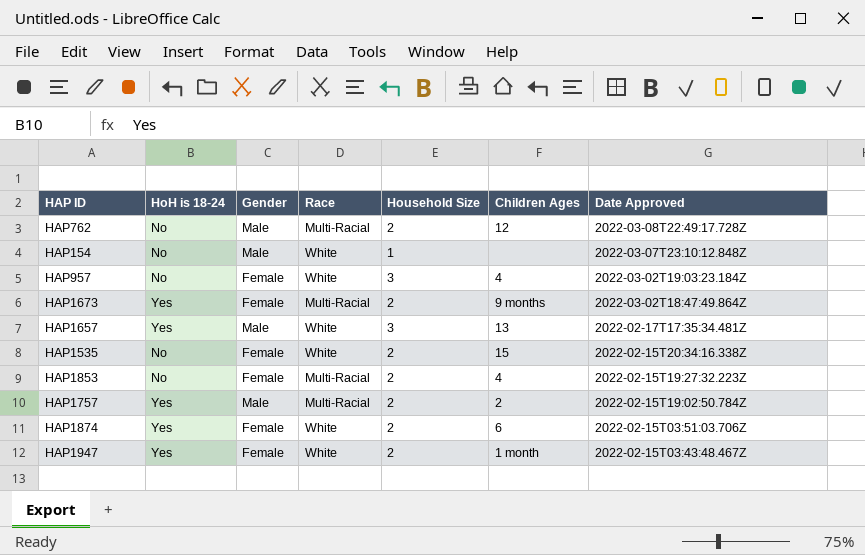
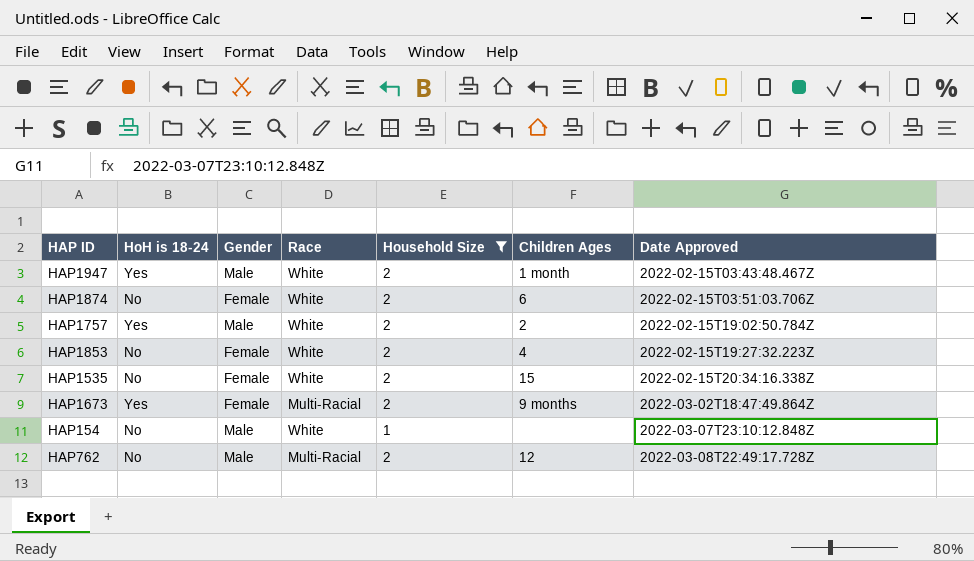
filter: none -> Household Size != 3
row order: Date Approved descending -> Date Approved ascending
HAP1947 | Gender: Female -> Male
HAP1874 | HoH is 18-24: Yes -> No
HAP1757 | Race: Multi-Racial -> White
HAP1853 | Race: Multi-Racial -> White

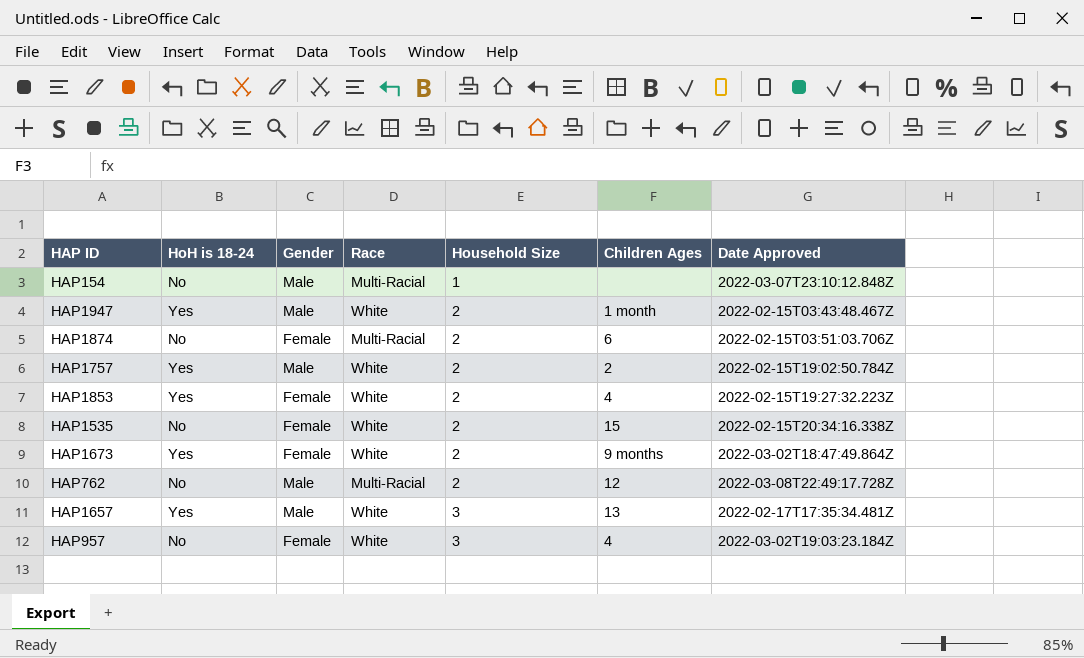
filter: Household Size != 3 -> none
row order: Date Approved ascending -> Household Size ascending
HAP154 | Race: White -> Multi-Racial
HAP1874 | Race: White -> Multi-Racial
HAP1853 | HoH is 18-24: No -> Yes
HAP1673 | Race: Multi-Racial -> White

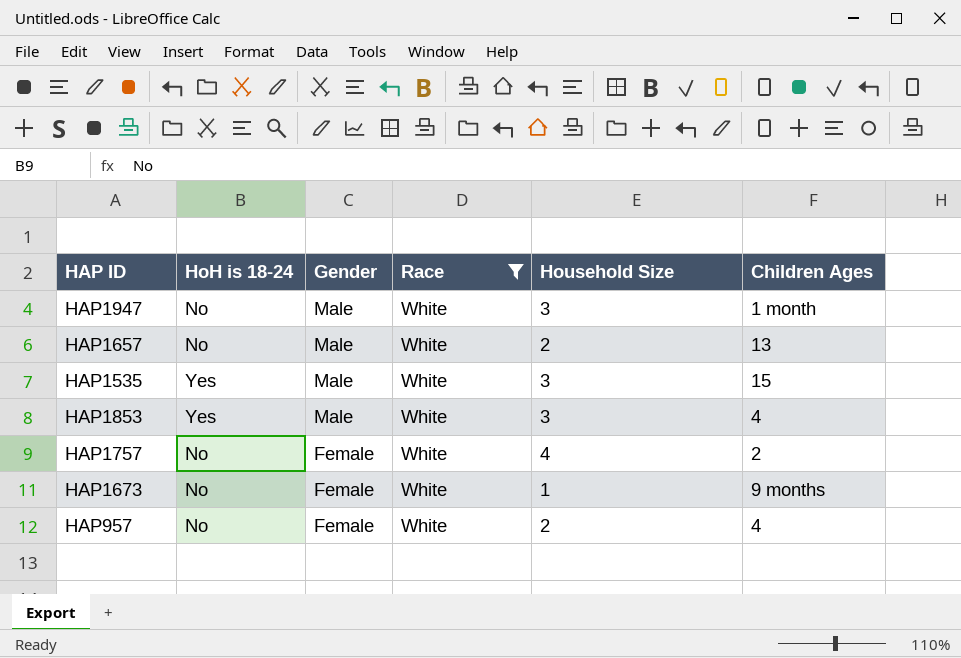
filter: none -> Race = White
row order: Household Size ascending -> Gender descending
column Date Approved | position: 7 -> none
HAP1947 | HoH is 18-24: Yes -> No
HAP1947 | Household Size: 2 -> 3
HAP1657 | HoH is 18-24: Yes -> No
HAP1657 | Household Size: 3 -> 2
HAP1535 | HoH is 18-24: No -> Yes
HAP1535 | Gender: Female -> Male
HAP1535 | Household Size: 2 -> 3
HAP1853 | Gender: Female -> Male
HAP1853 | Household Size: 2 -> 3
HAP1757 | HoH is 18-24: Yes -> No
HAP1757 | Gender: Male -> Female
HAP1757 | Household Size: 2 -> 4
HAP1673 | HoH is 18-24: Yes -> No
HAP1673 | Household Size: 2 -> 1
HAP957 | Household Size: 3 -> 2

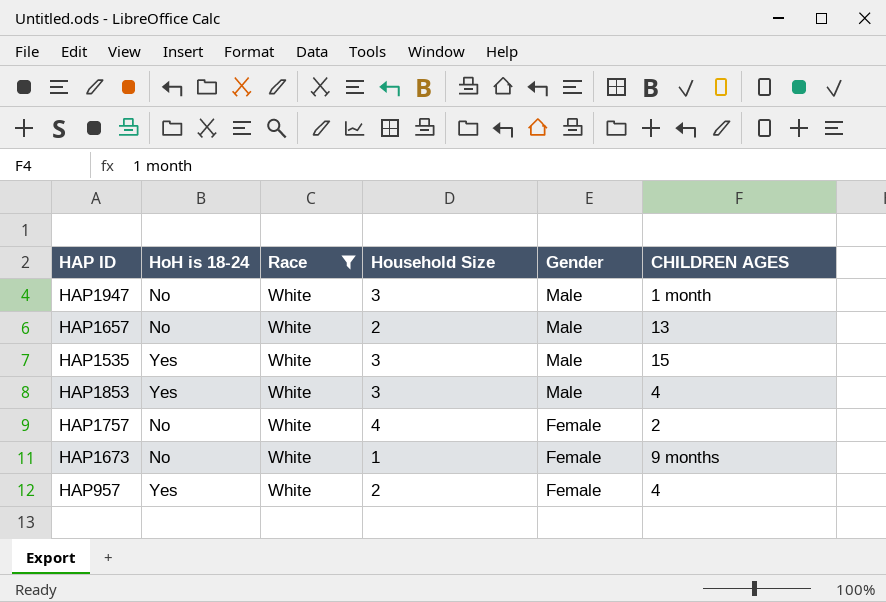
column Gender | position: 3 -> 5
column name: Children Ages -> CHILDREN AGES
HAP957 | HoH is 18-24: No -> Yes

